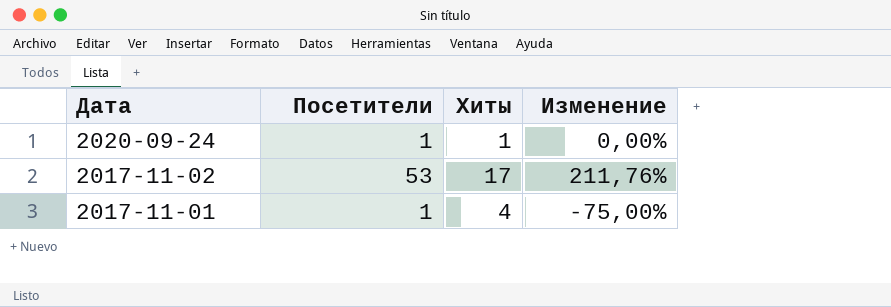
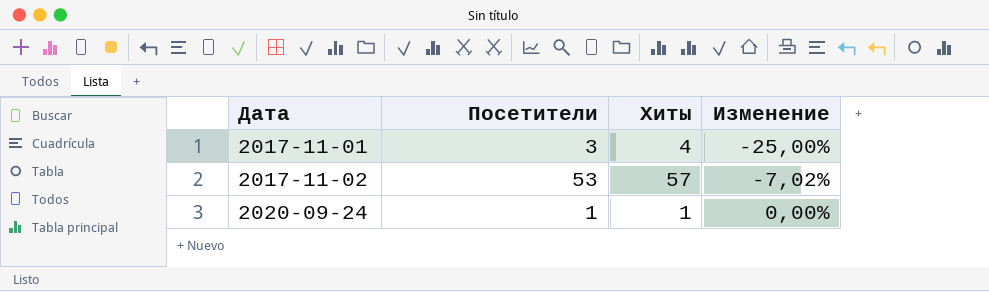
row order: Дата descending -> Дата ascending
2017-11-01 | Посетители: 1 -> 3
2017-11-01 | Изменение: -75,00% -> -25,00%
2017-11-02 | Хиты: 17 -> 57
2017-11-02 | Изменение: 211,76% -> -7,02%

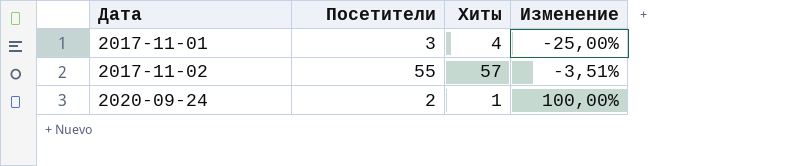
2017-11-02 | Посетители: 53 -> 55
2017-11-02 | Изменение: -7,02% -> -3,51%
2020-09-24 | Посетители: 1 -> 2
2020-09-24 | Изменение: 0,00% -> 100,00%

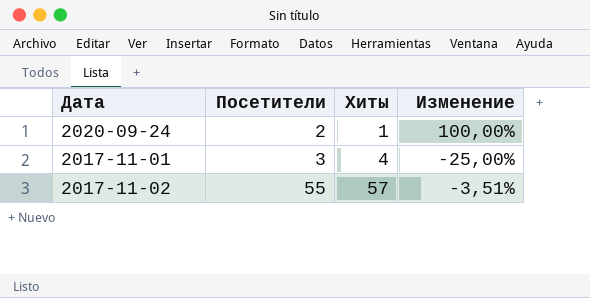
row order: Дата ascending -> Посетители ascending

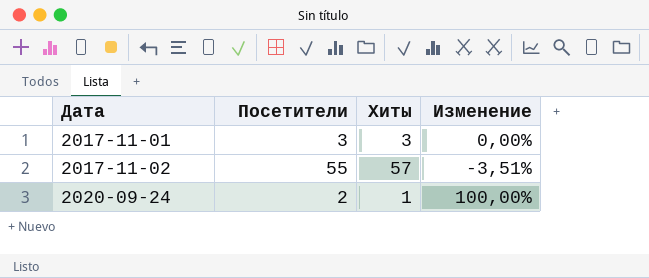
row order: Посетители ascending -> Дата ascending
2017-11-01 | Хиты: 4 -> 3
2017-11-01 | Изменение: -25,00% -> 0,00%

